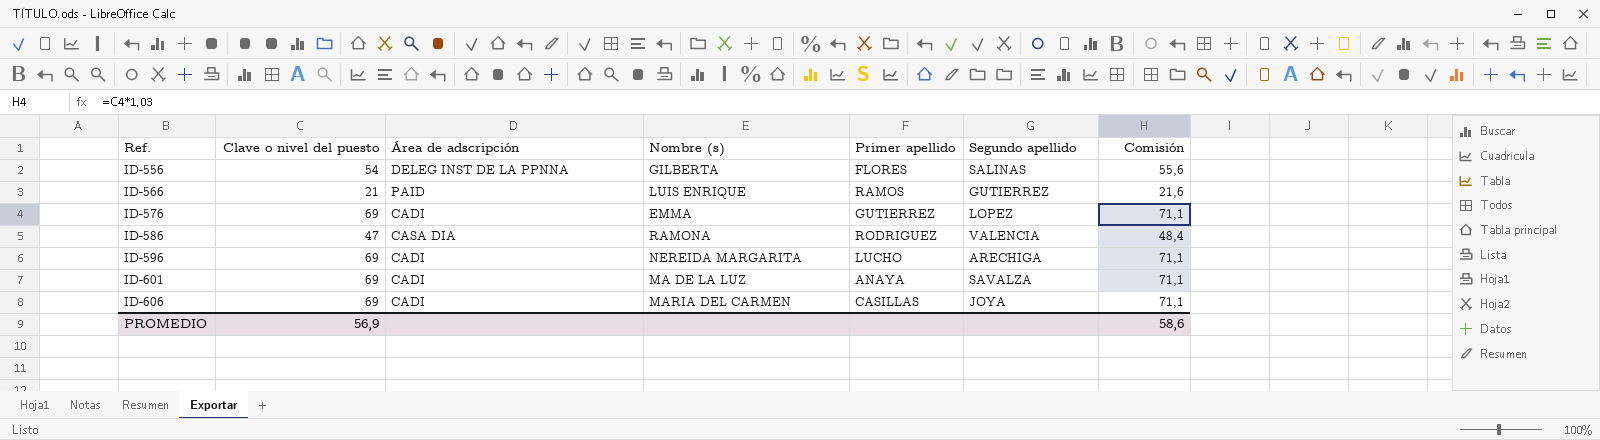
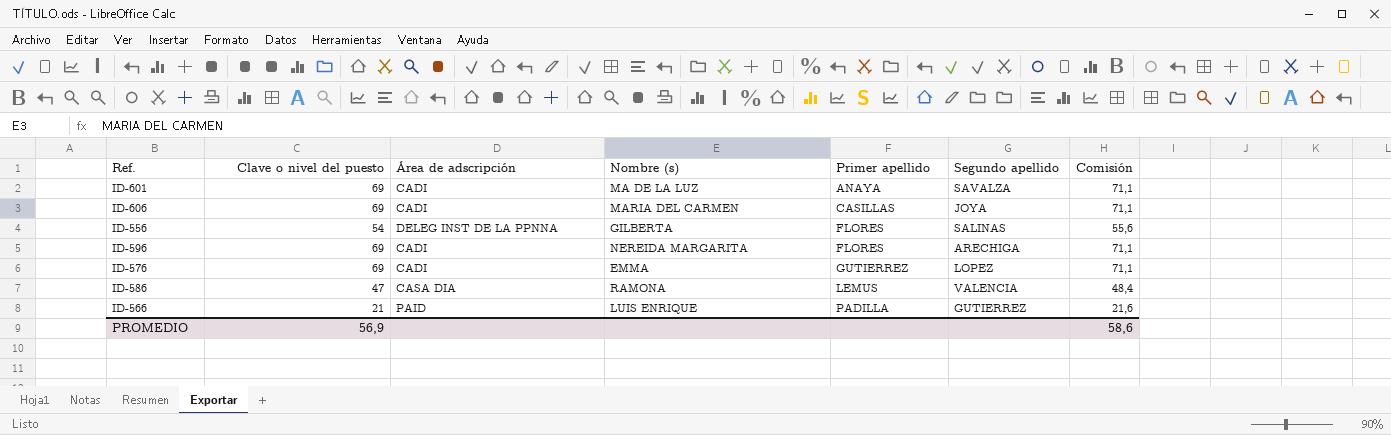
row order: Ref. ascending -> Primer apellido ascending
ID-596 | Primer apellido: LUCHO -> FLORES
ID-586 | Primer apellido: RODRIGUEZ -> LEMUS
ID-566 | Primer apellido: RAMOS -> PADILLA

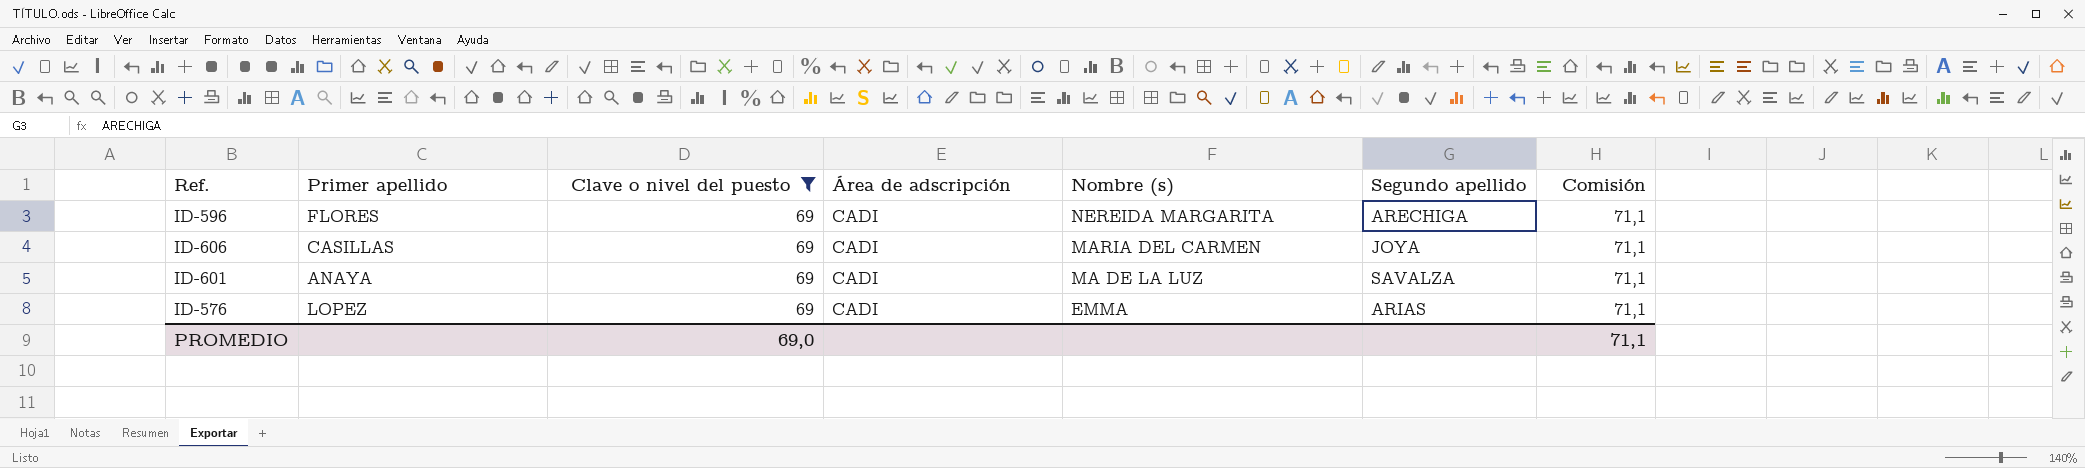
filter: none -> Clave o nivel del puesto = 69
row order: Primer apellido ascending -> Nombre (s) descending
column Primer apellido | position: 5 -> 2
ID-576 | Primer apellido: GUTIERREZ -> LOPEZ
ID-576 | Segundo apellido: LOPEZ -> ARIAS
PROMEDIO | Clave o nivel del puesto: 56,9 -> 69,0
PROMEDIO | Comisión: 58,6 -> 71,1

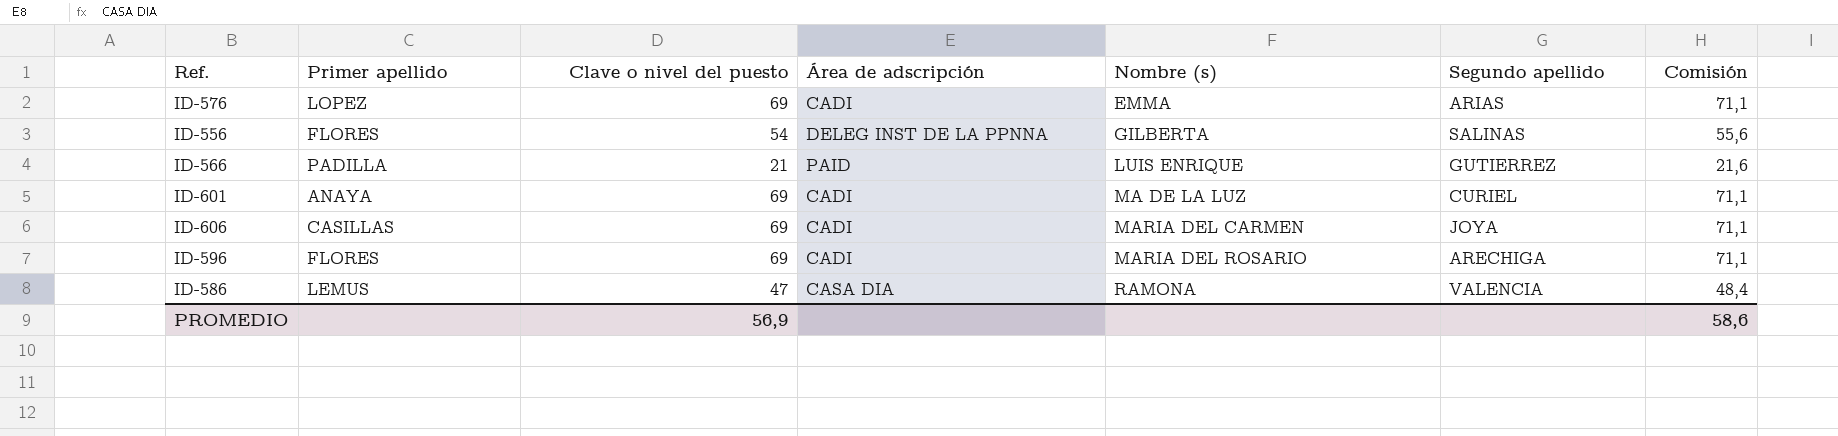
filter: Clave o nivel del puesto = 69 -> none
row order: Nombre (s) descending -> Nombre (s) ascending
ID-601 | Segundo apellido: SAVALZA -> CURIEL
ID-596 | Nombre (s): NEREIDA MARGARITA -> MARIA DEL ROSARIO
PROMEDIO | Clave o nivel del puesto: 69,0 -> 56,9
PROMEDIO | Comisión: 71,1 -> 58,6

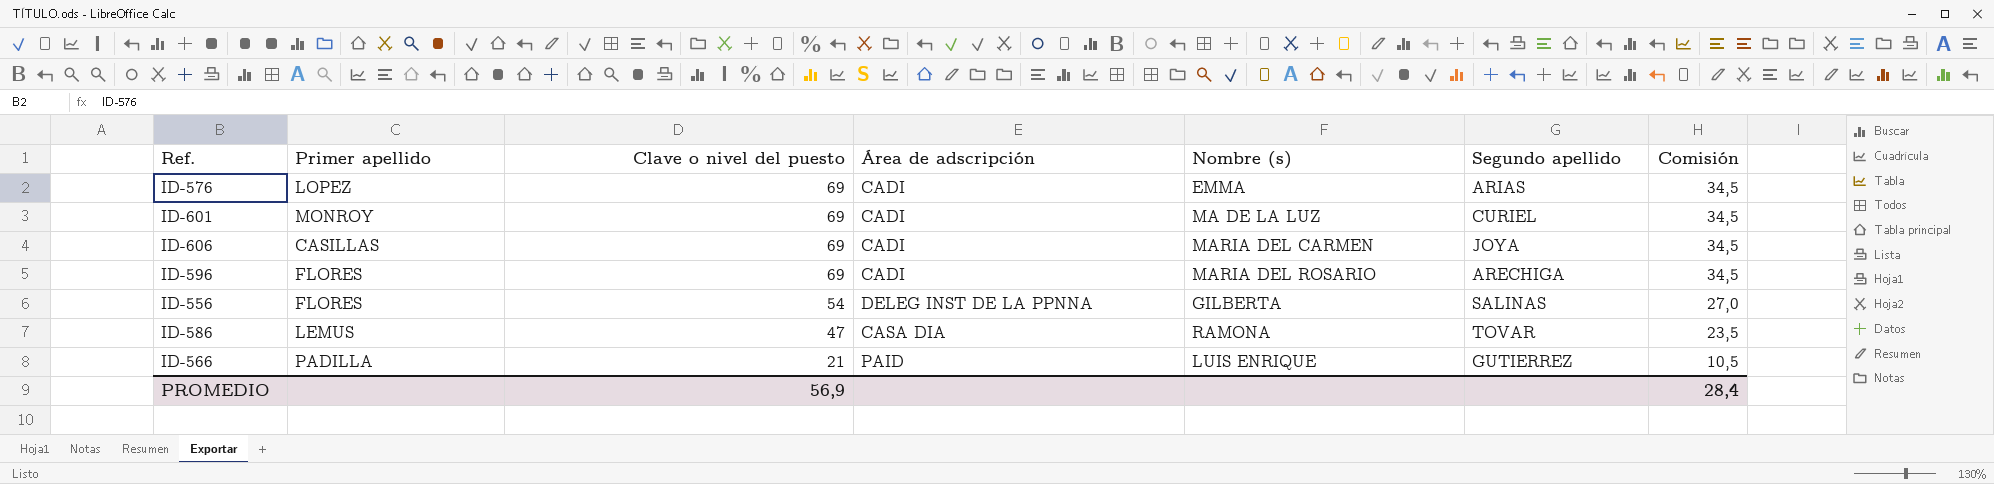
row order: Nombre (s) ascending -> Clave o nivel del puesto descending
column Comisión | formula: [Clave o nivel del puesto] * 1,03 -> [Clave o nivel del puesto] * 0,5
ID-601 | Primer apellido: ANAYA -> MONROY
ID-586 | Segundo apellido: VALENCIA -> TOVAR
PROMEDIO | Comisión: 58,6 -> 28,4

